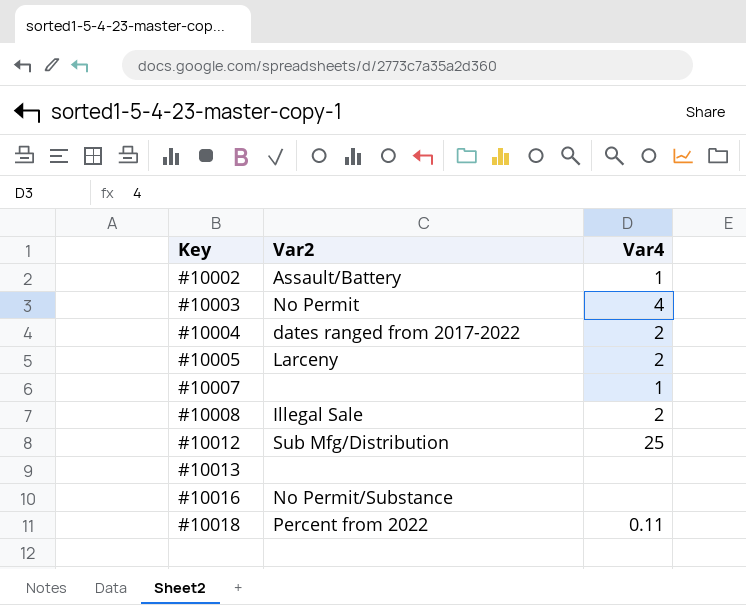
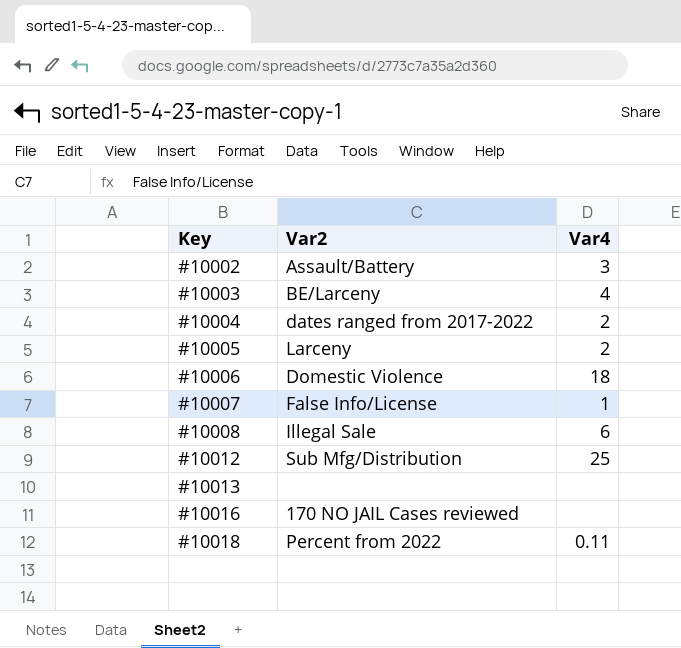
#10002 | Var4: 1 -> 3
#10003 | Var2: No Permit -> BE/Larceny
row #10006: none -> Domestic Violence | 18
#10007 | Var2: none -> False Info/License
#10008 | Var4: 2 -> 6
#10016 | Var2: No Permit/Substance -> 170 NO JAIL Cases reviewed

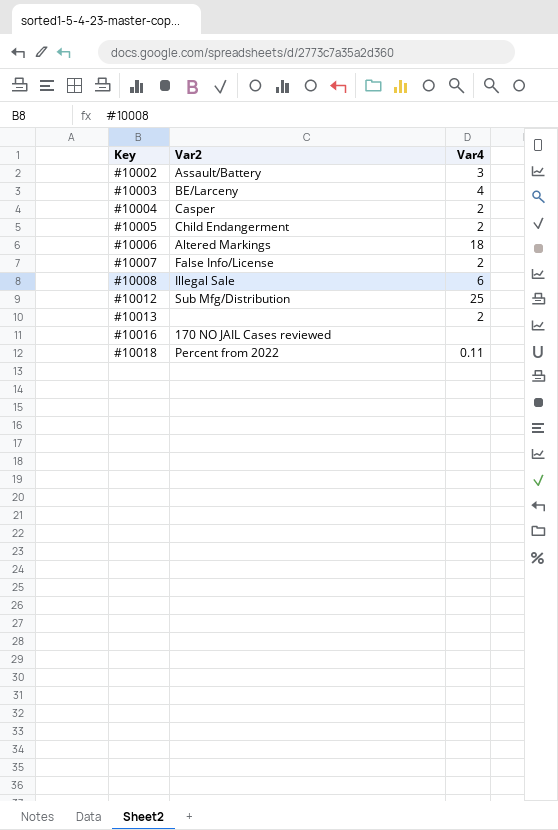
#10004 | Var2: dates ranged from 2017-2022 -> Casper
#10005 | Var2: Larceny -> Child Endangerment
#10006 | Var2: Domestic Violence -> Altered Markings
#10007 | Var4: 1 -> 2
#10013 | Var4: none -> 2

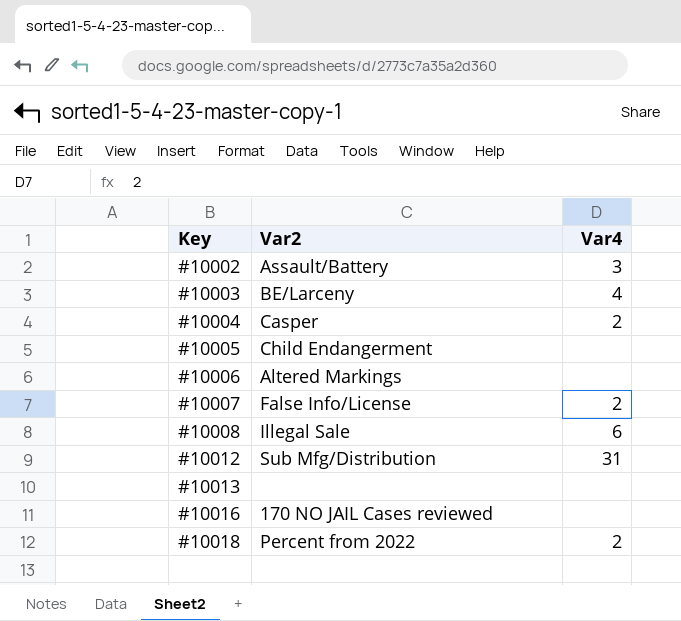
#10005 | Var4: 2 -> none
#10006 | Var4: 18 -> none
#10012 | Var4: 25 -> 31
#10013 | Var4: 2 -> none
#10018 | Var4: 0.11 -> 2

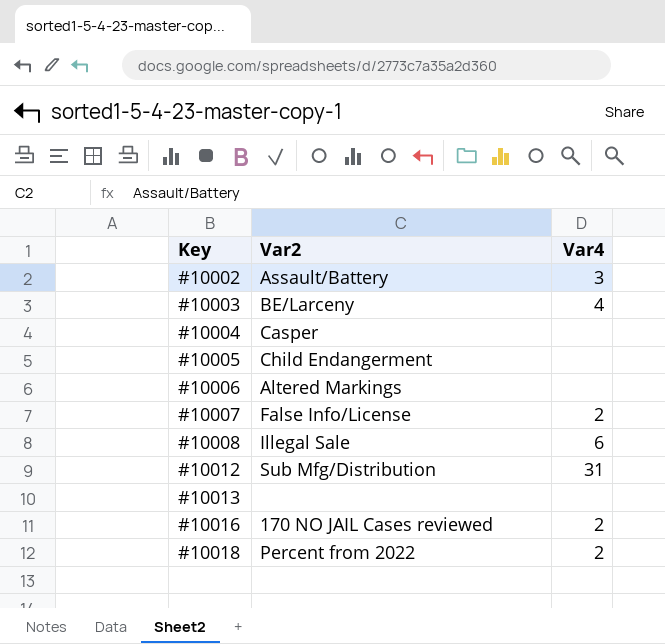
#10004 | Var4: 2 -> none
#10016 | Var4: none -> 2

